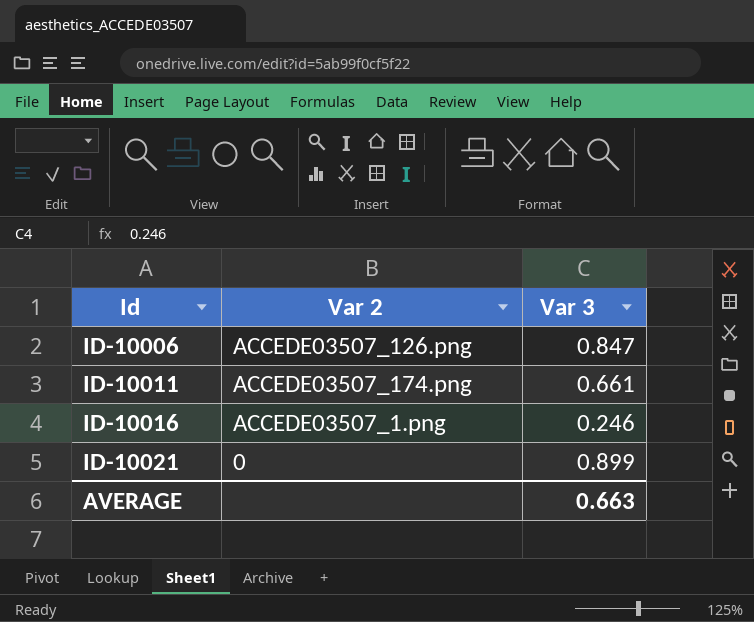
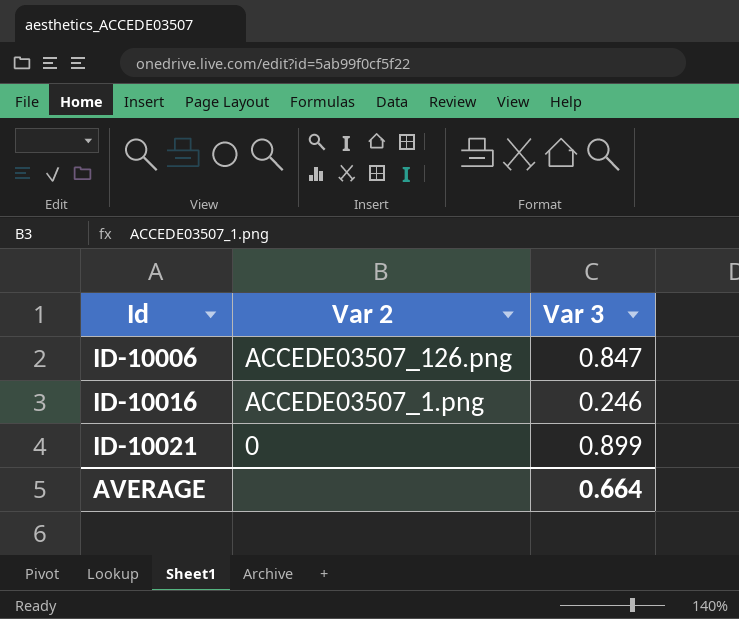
row ID-10011: ACCEDE03507_174.png | 0.661 -> none
AVERAGE | Var 3: 0.663 -> 0.664

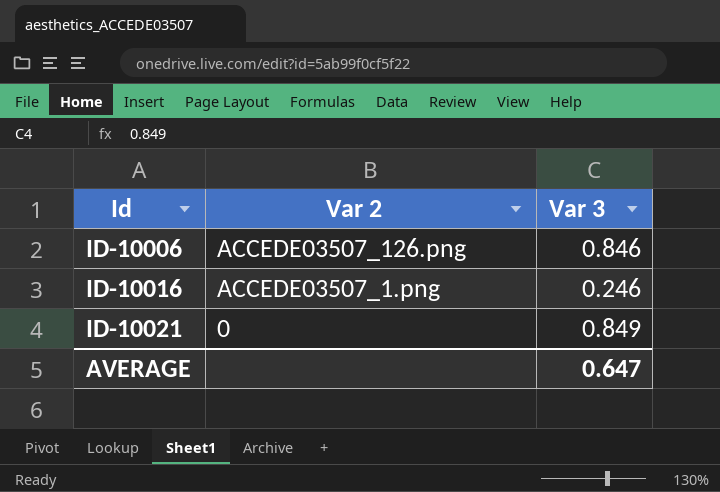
ID-10006 | Var 3: 0.847 -> 0.846
ID-10021 | Var 3: 0.899 -> 0.849
AVERAGE | Var 3: 0.664 -> 0.647

